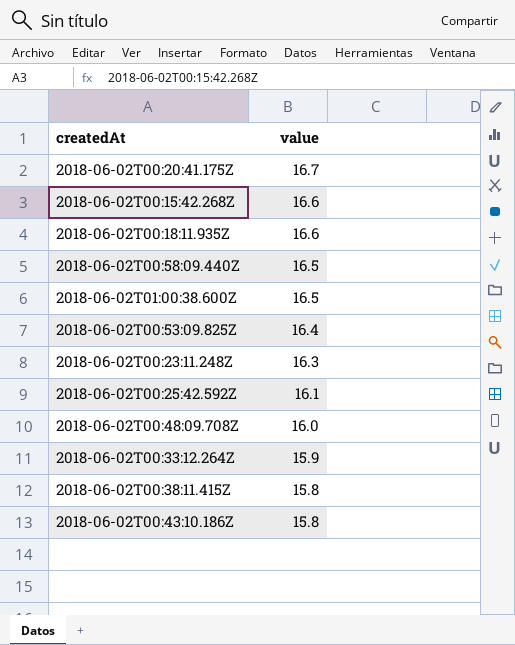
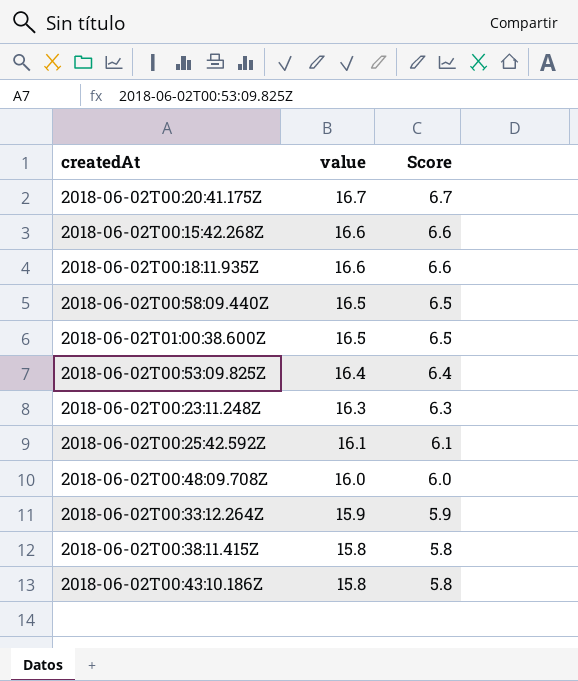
column Score | formula: none -> [value] - 10

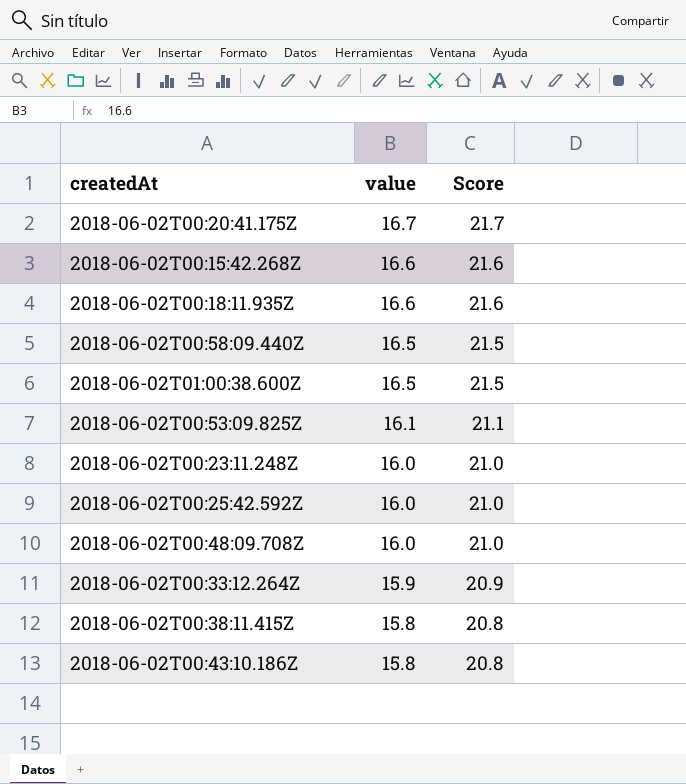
column Score | formula: [value] - 10 -> [value] + 5
2018-06-02T00:53:09.825Z | value: 16.4 -> 16.1
2018-06-02T00:23:11.248Z | value: 16.3 -> 16.0
2018-06-02T00:25:42.592Z | value: 16.1 -> 16.0

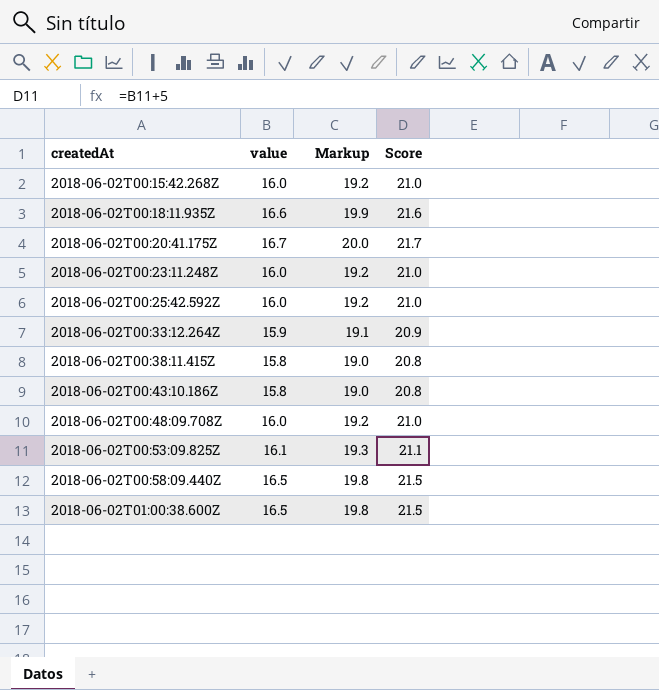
row order: value descending -> createdAt ascending
column Markup | formula: none -> [value] * 1.2
2018-06-02T00:15:42.268Z | value: 16.6 -> 16.0
2018-06-02T00:15:42.268Z | Score: 21.6 -> 21.0

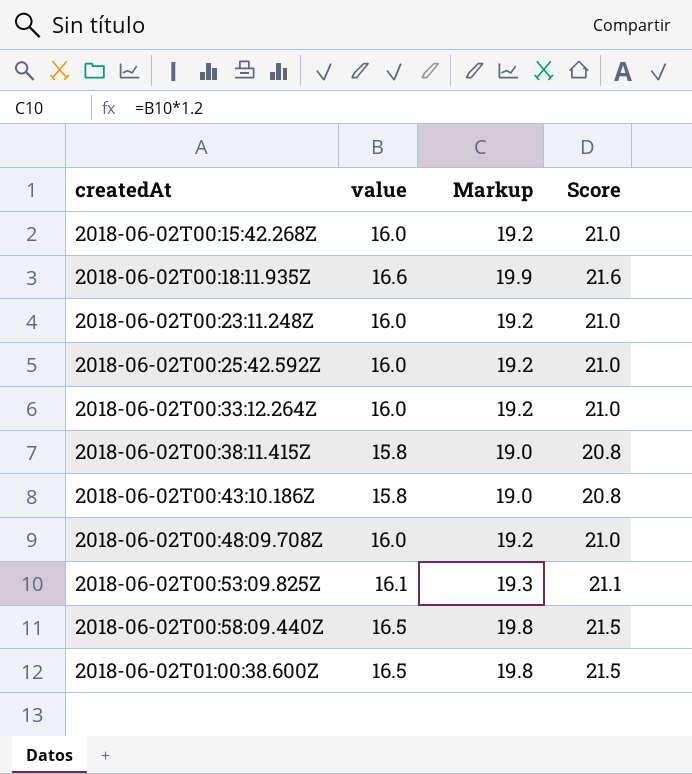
row 2018-06-02T00:20:41.175Z: 16.7 | 20.0 | 21.7 -> none
2018-06-02T00:33:12.264Z | value: 15.9 -> 16.0
2018-06-02T00:33:12.264Z | Markup: 19.1 -> 19.2
2018-06-02T00:33:12.264Z | Score: 20.9 -> 21.0

